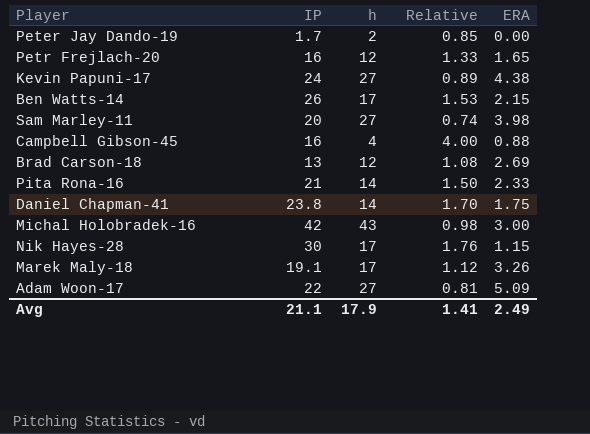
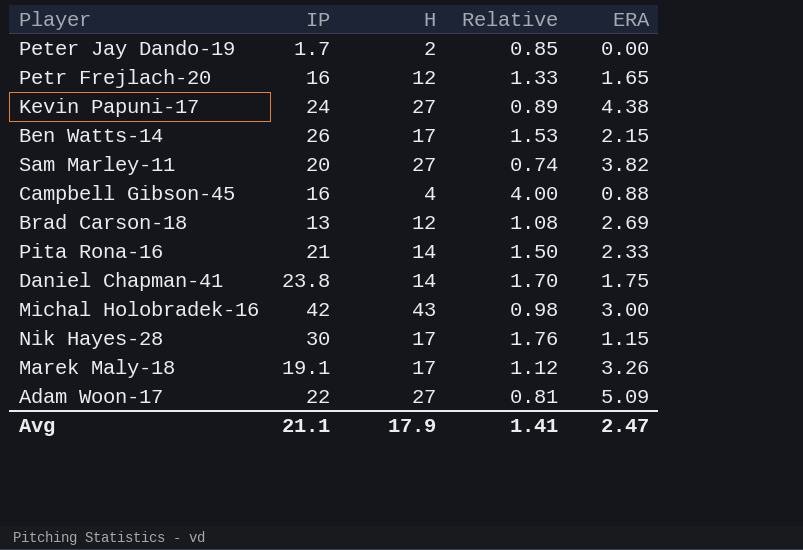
column name: h -> H
Sam Marley-11 | ERA: 3.98 -> 3.82
Avg | ERA: 2.49 -> 2.47

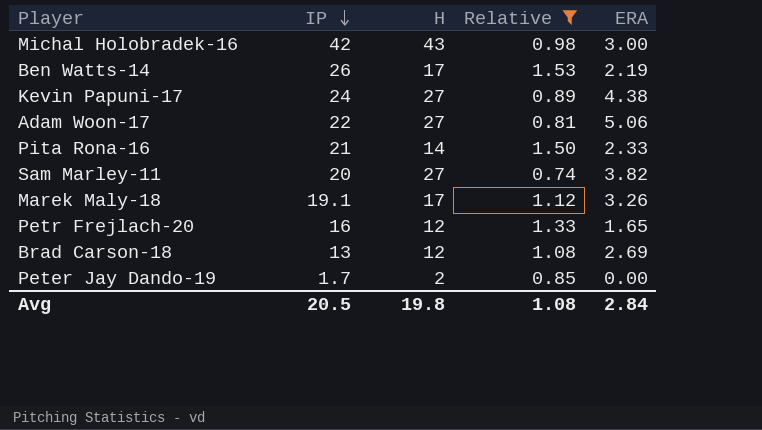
filter: none -> Relative <= 1.53
row order: none -> IP descending
Ben Watts-14 | ERA: 2.15 -> 2.19
Adam Woon-17 | ERA: 5.09 -> 5.06
Avg | IP: 21.1 -> 20.5
Avg | H: 17.9 -> 19.8
Avg | Relative: 1.41 -> 1.08
Avg | ERA: 2.47 -> 2.84

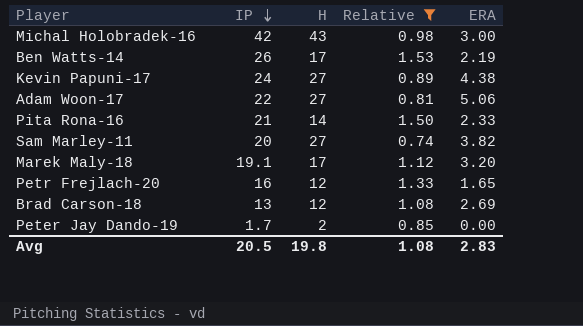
Marek Maly-18 | ERA: 3.26 -> 3.20
Avg | ERA: 2.84 -> 2.83

